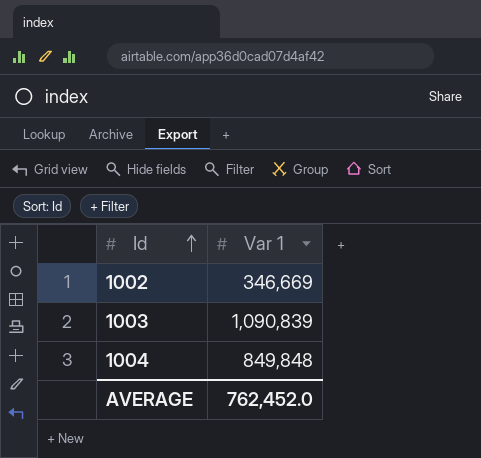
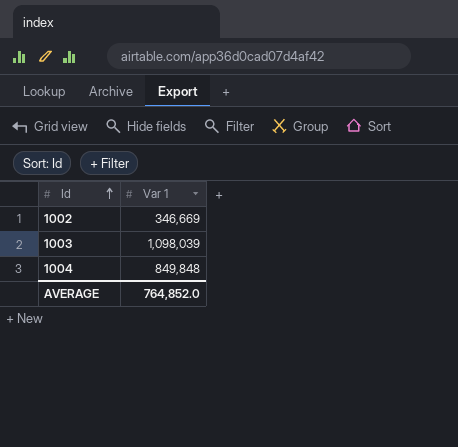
1003 | Var 1: 1,090,839 -> 1,098,039
AVERAGE | Var 1: 762,452.0 -> 764,852.0

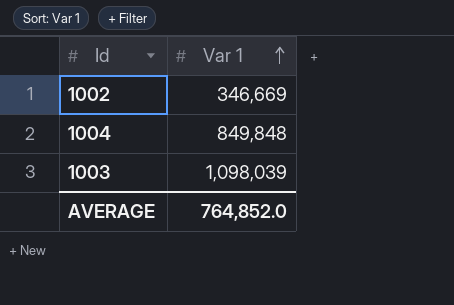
row order: Id ascending -> Var 1 ascending

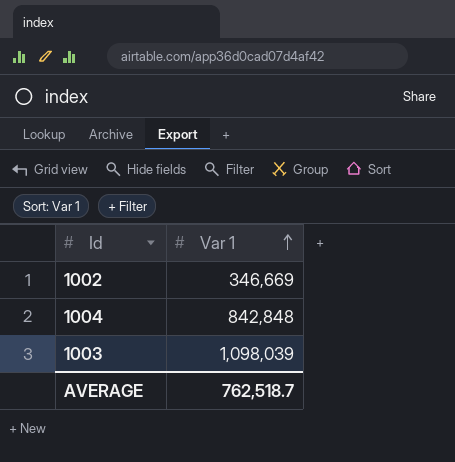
1004 | Var 1: 849,848 -> 842,848
AVERAGE | Var 1: 764,852.0 -> 762,518.7

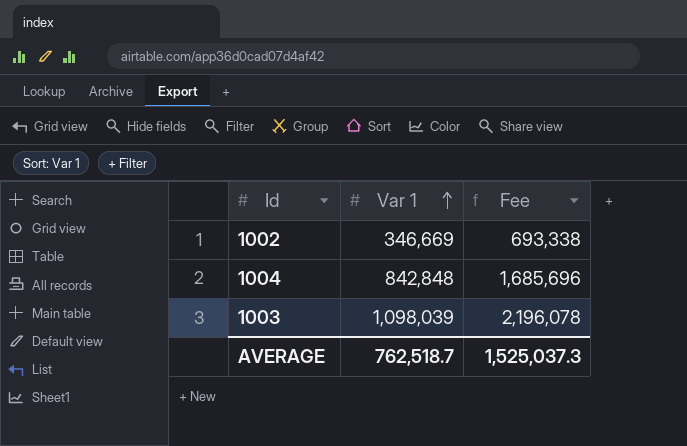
column Fee | formula: none -> [Var 1] * 2

